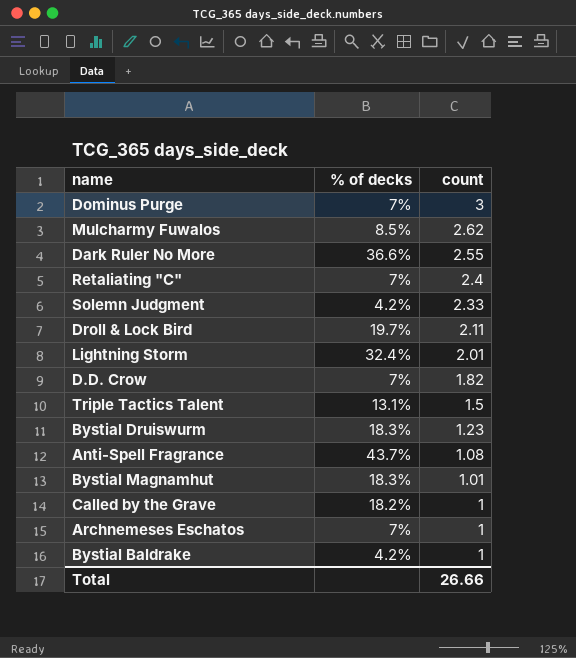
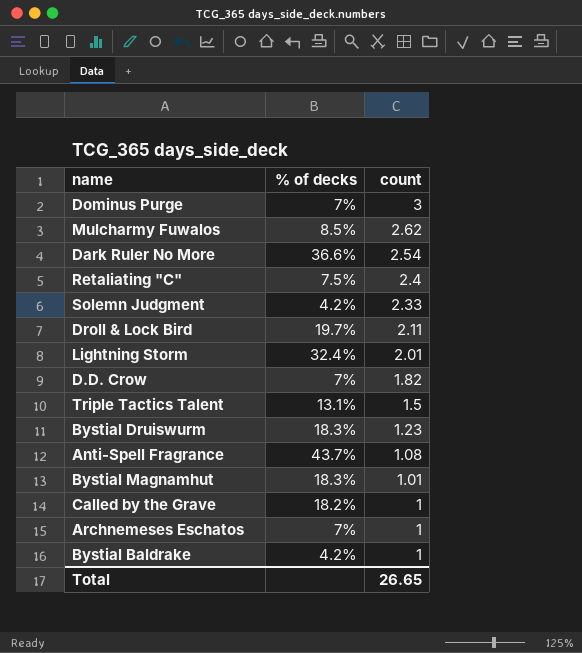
Dark Ruler No More | count: 2.55 -> 2.54
Retaliating "C" | % of decks: 7% -> 7.5%
Total | count: 26.66 -> 26.65

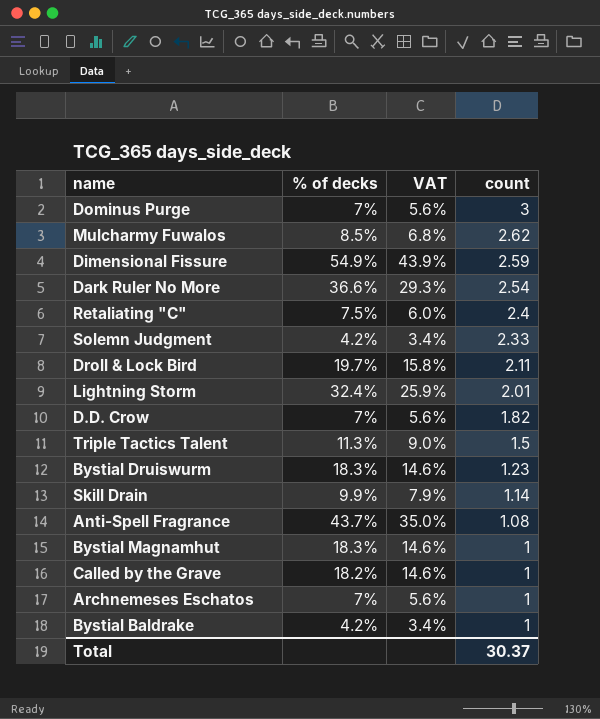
column VAT | formula: none -> [% of decks] * 0.8
row Dimensional Fissure: none -> 54.9% | 43.9% | 2.59
Triple Tactics Talent | % of decks: 13.1% -> 11.3%
row Skill Drain: none -> 9.9% | 7.9% | 1.14
Bystial Magnamhut | count: 1.01 -> 1
Total | count: 26.65 -> 30.37

